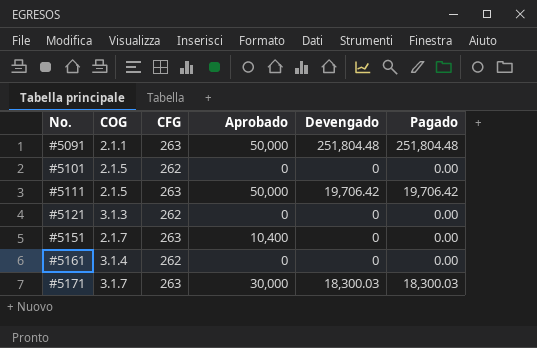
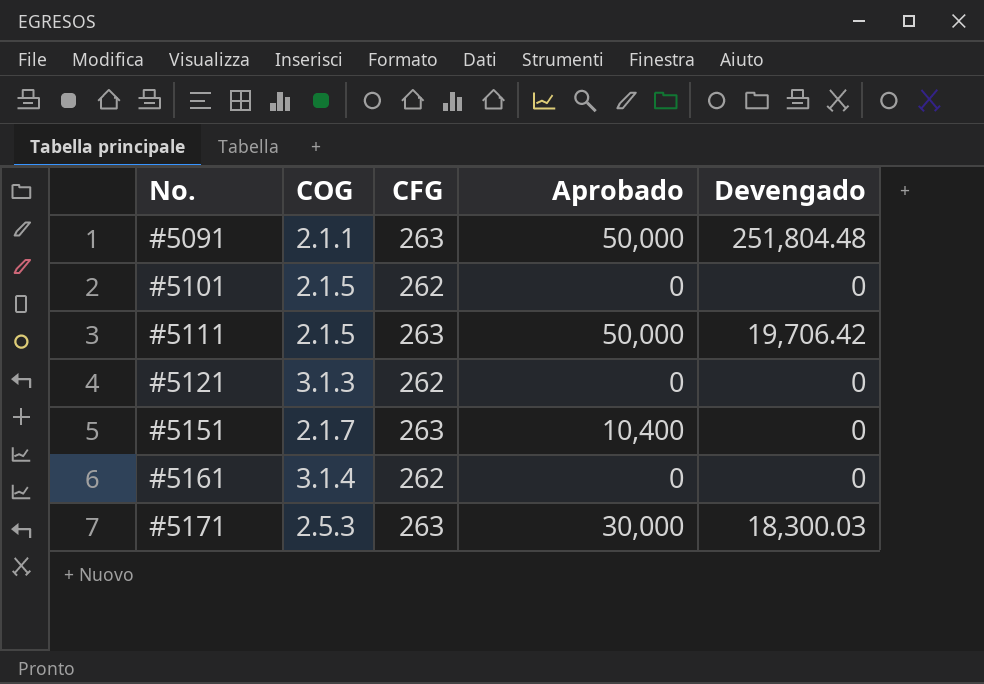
column Pagado | position: 6 -> none
#5171 | COG: 3.1.7 -> 2.5.3

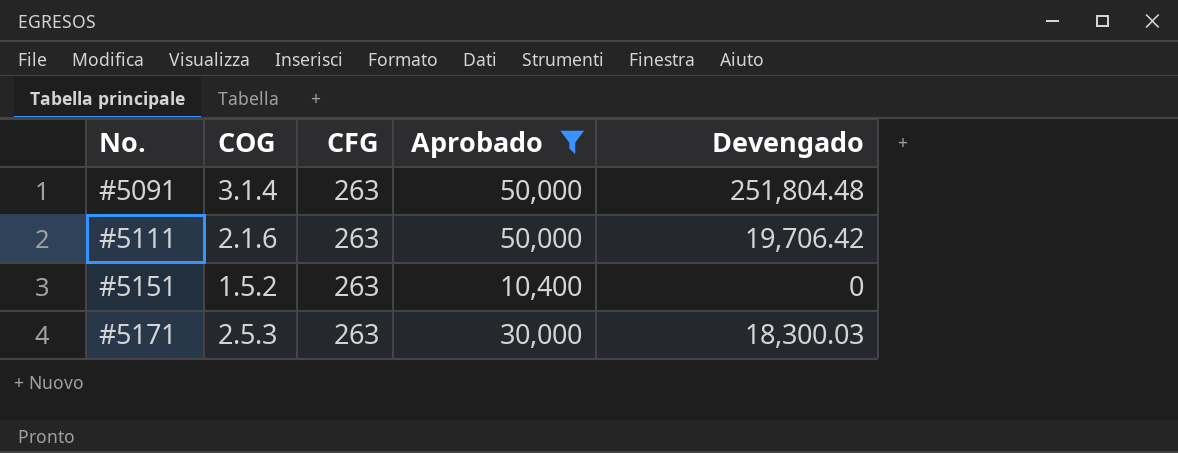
filter: none -> Aprobado != 0
#5091 | COG: 2.1.1 -> 3.1.4
#5111 | COG: 2.1.5 -> 2.1.6
#5151 | COG: 2.1.7 -> 1.5.2

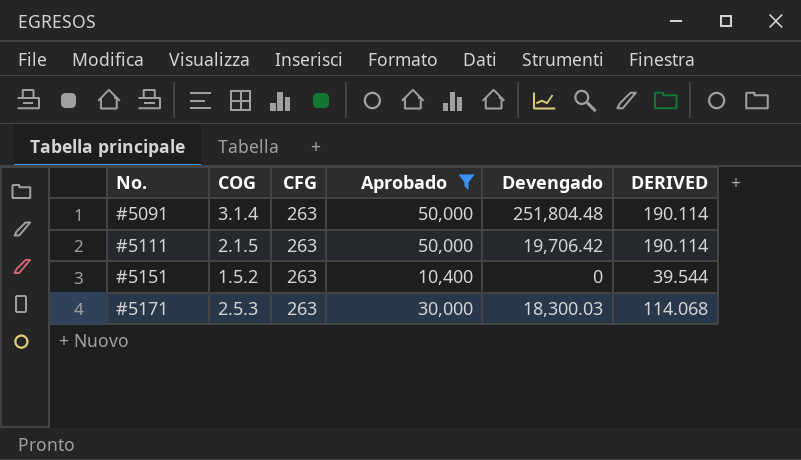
column DERIVED | formula: none -> [Aprobado] / [CFG]
#5111 | COG: 2.1.6 -> 2.1.5

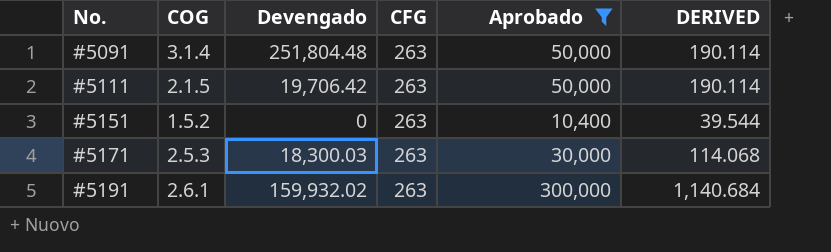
column Devengado | position: 5 -> 3
row #5191: none -> 2.6.1 | 159,932.02 | 263 | 300,000 | 1,140.684

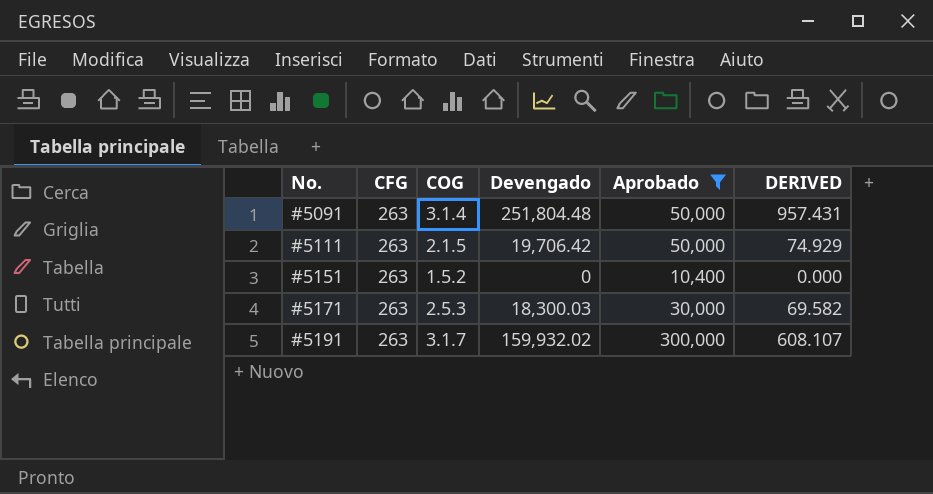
column CFG | position: 4 -> 2
column DERIVED | formula: [Aprobado] / [CFG] -> [Devengado] / [CFG]
#5191 | COG: 2.6.1 -> 3.1.7

